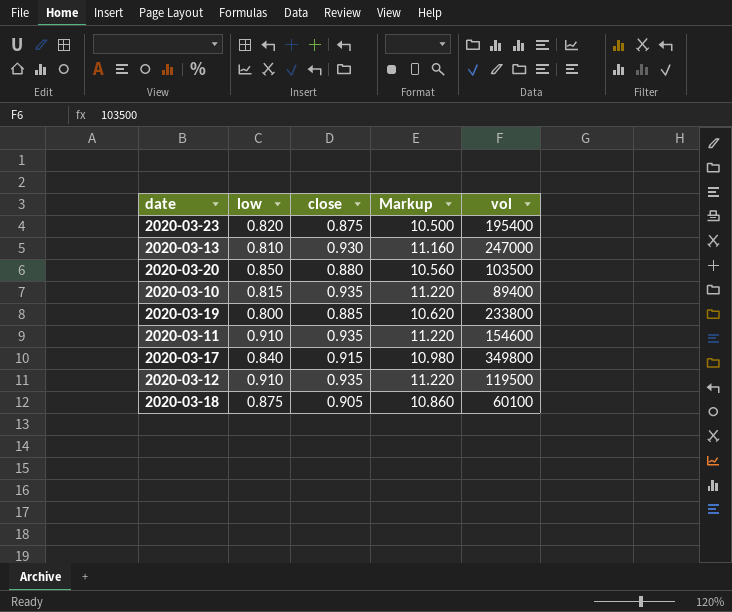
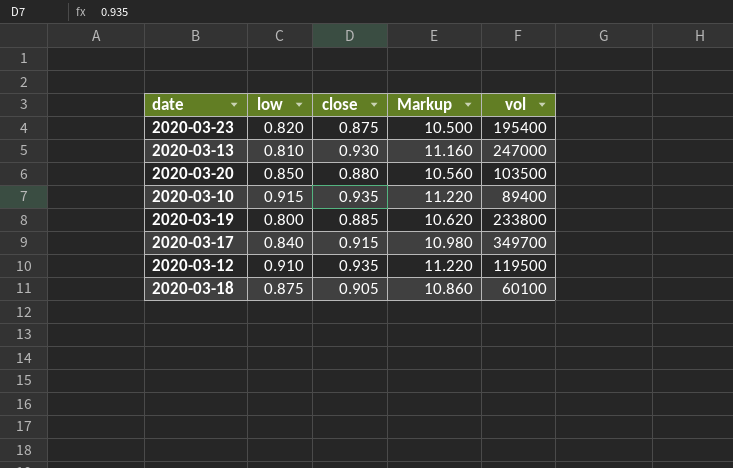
row 2020-03-11: 0.910 | 0.935 | 11.220 | 154600 -> none
2020-03-10 | low: 0.815 -> 0.915
2020-03-17 | vol: 349800 -> 349700

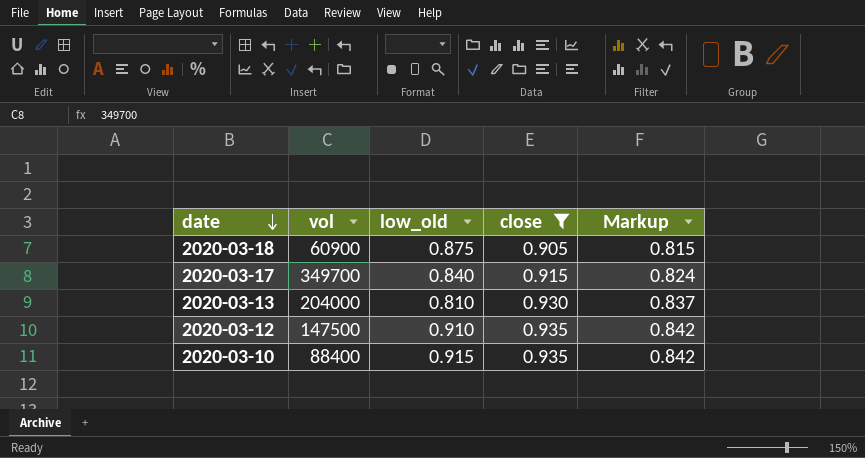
filter: none -> close >= 0.905
row order: none -> date descending
column vol | position: 5 -> 2
column name: low -> low_old
column Markup | formula: [close] * 12 -> [close] * 0.9
2020-03-18 | vol: 60100 -> 60900
2020-03-13 | vol: 247000 -> 204000
2020-03-12 | vol: 119500 -> 147500
2020-03-10 | vol: 89400 -> 88400

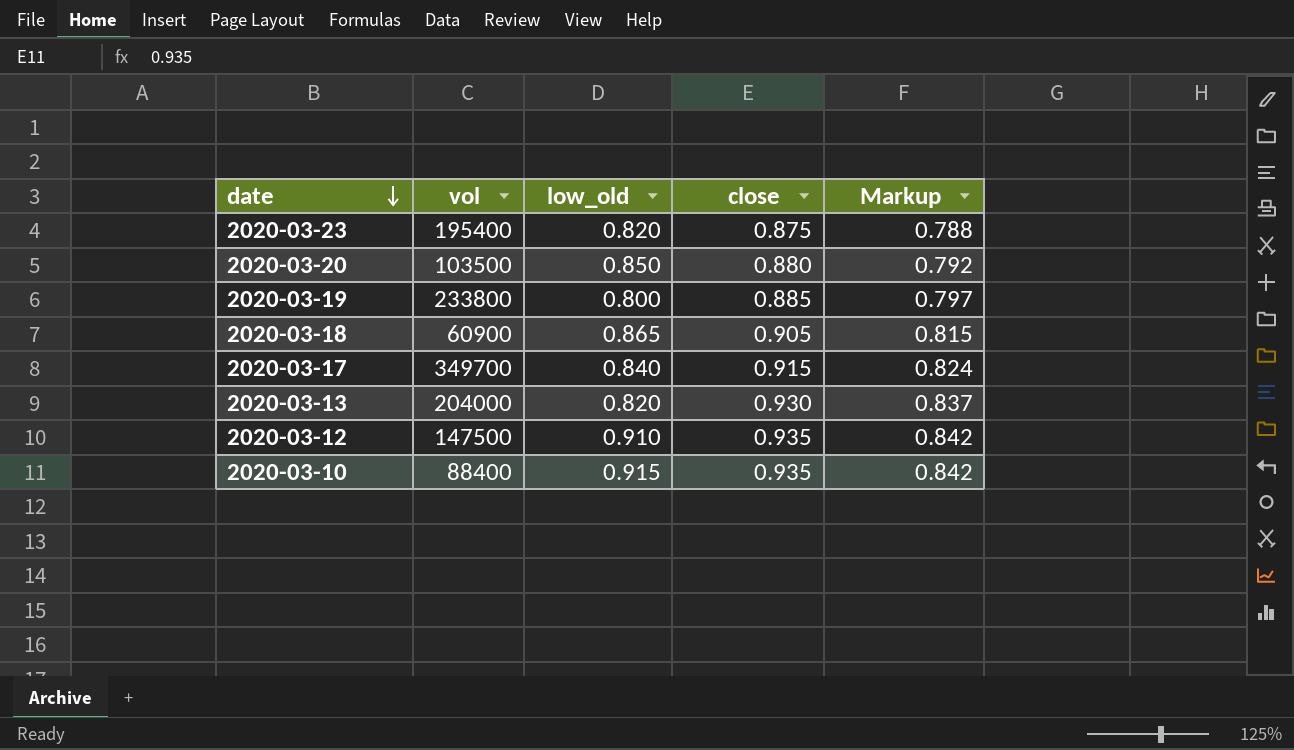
filter: close >= 0.905 -> none
2020-03-18 | low_old: 0.875 -> 0.865
2020-03-13 | low_old: 0.810 -> 0.820

